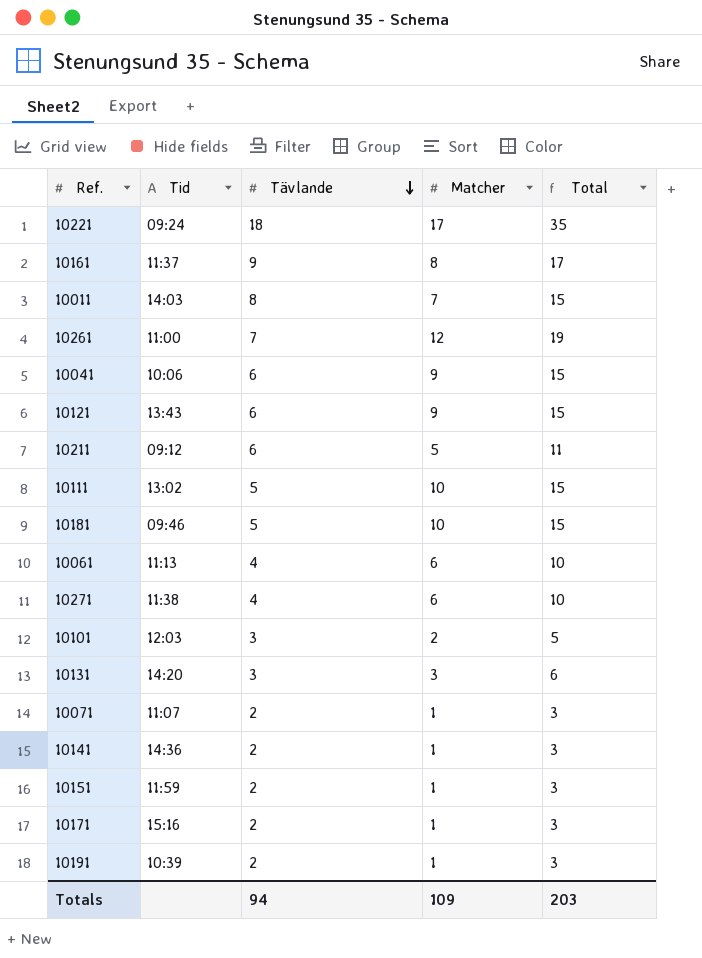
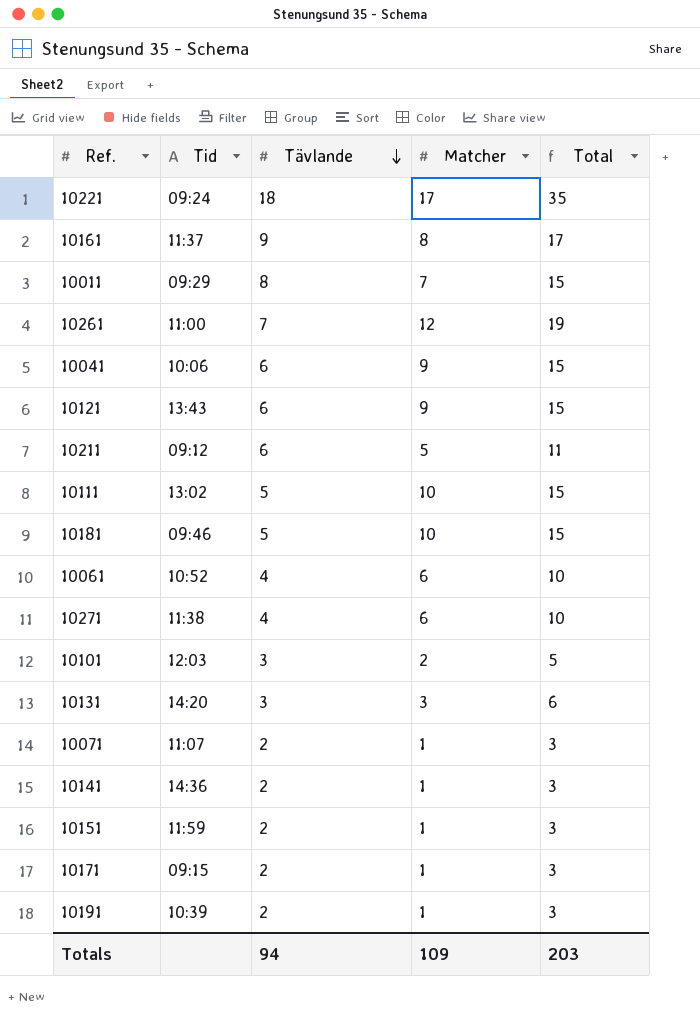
10011 | Tid: 14:03 -> 09:29
10061 | Tid: 11:13 -> 10:52
10171 | Tid: 15:16 -> 09:15

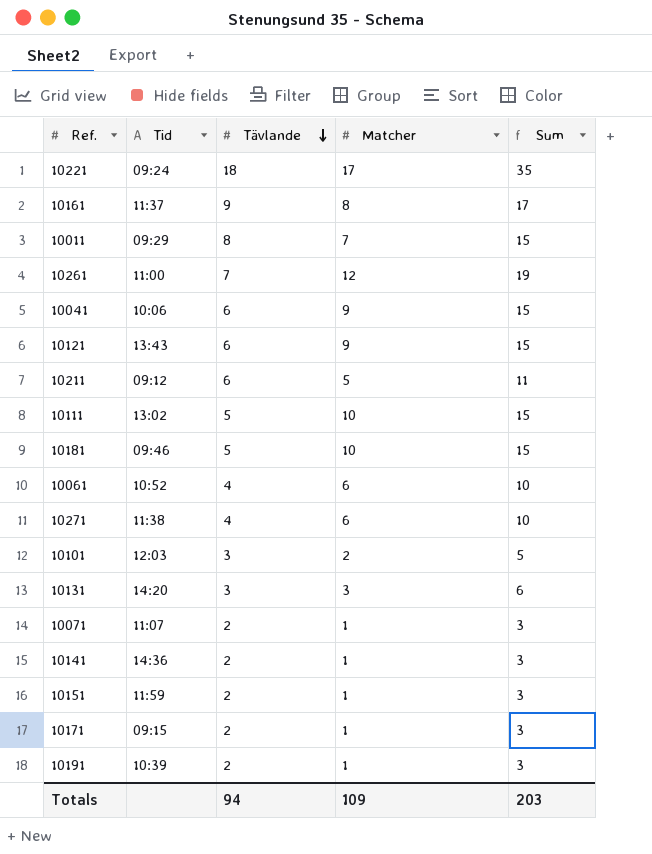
column name: Total -> Sum

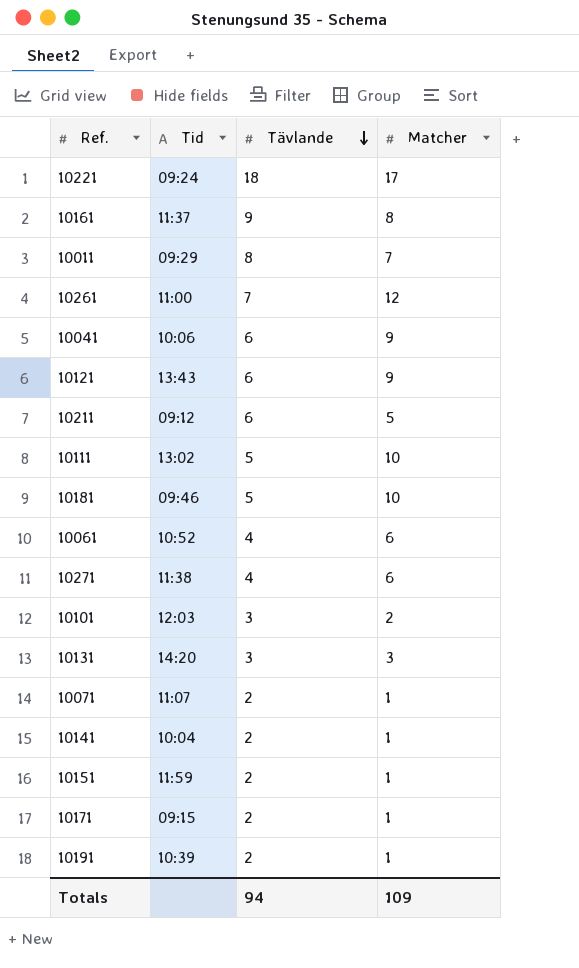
column Sum | formula: [Tävlande] + [Matcher] -> none
10141 | Tid: 14:36 -> 10:04

